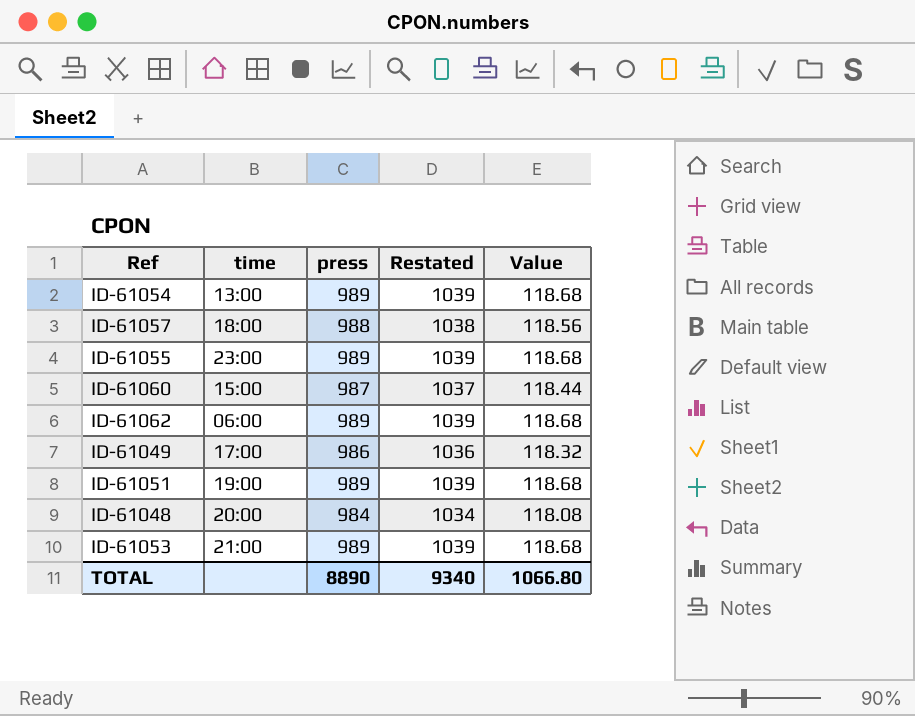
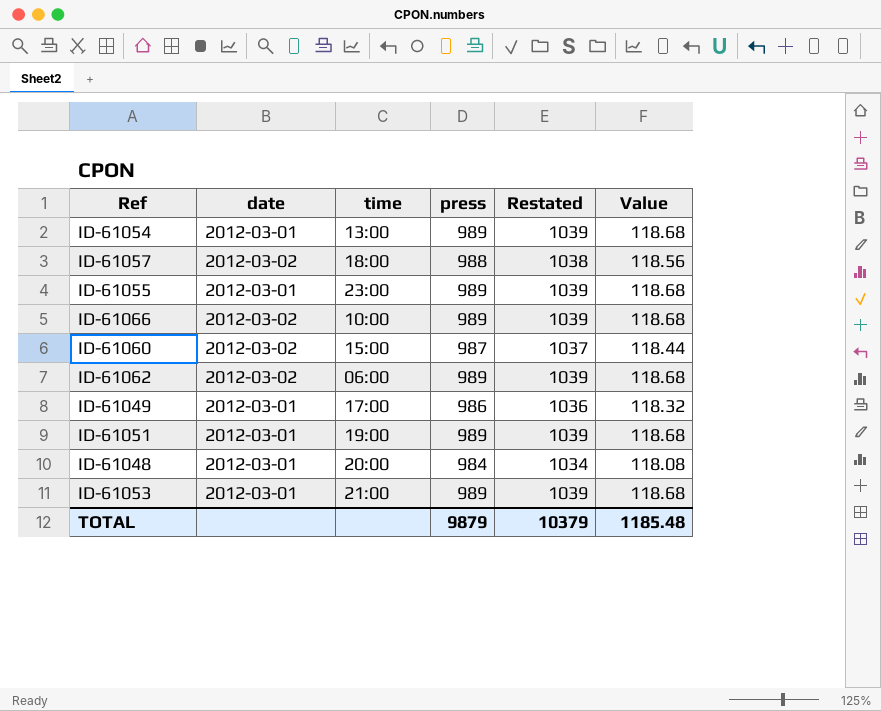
column date | position: none -> 2
row ID-61066: none -> 2012-03-02 | 10:00 | 989 | 1039 | 118.68
TOTAL | press: 8890 -> 9879
TOTAL | Restated: 9340 -> 10379
TOTAL | Value: 1066.80 -> 1185.48

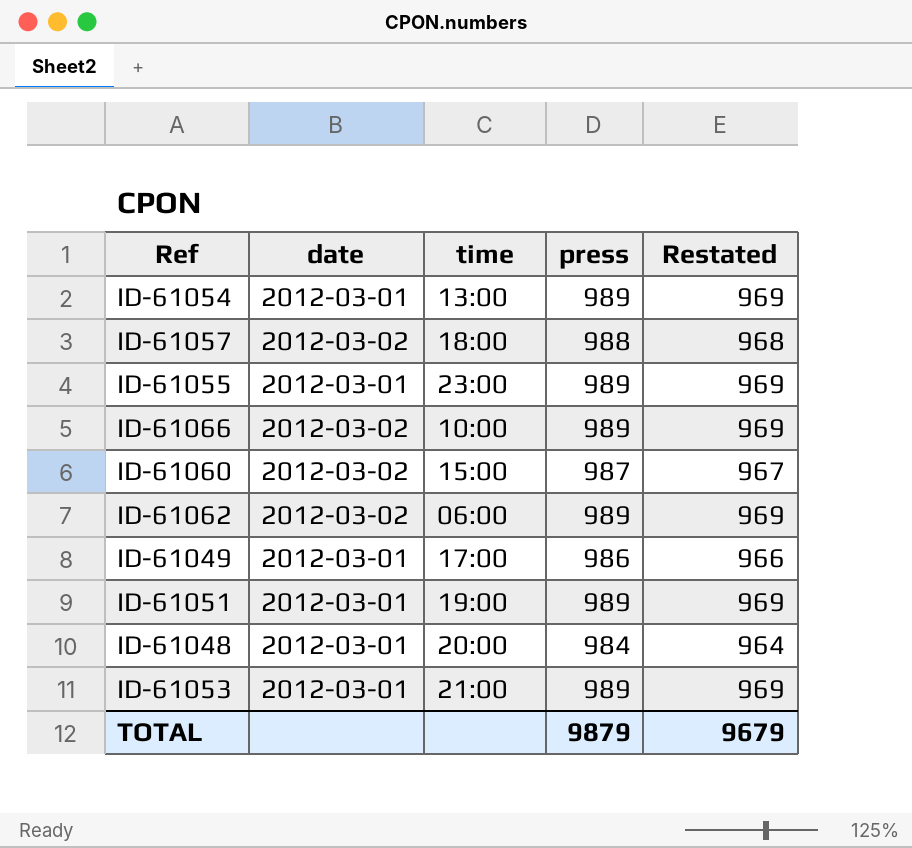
column Value | formula: [press] * 0.12 -> none
column Restated | formula: [press] + 50 -> [press] - 20
TOTAL | Restated: 10379 -> 9679

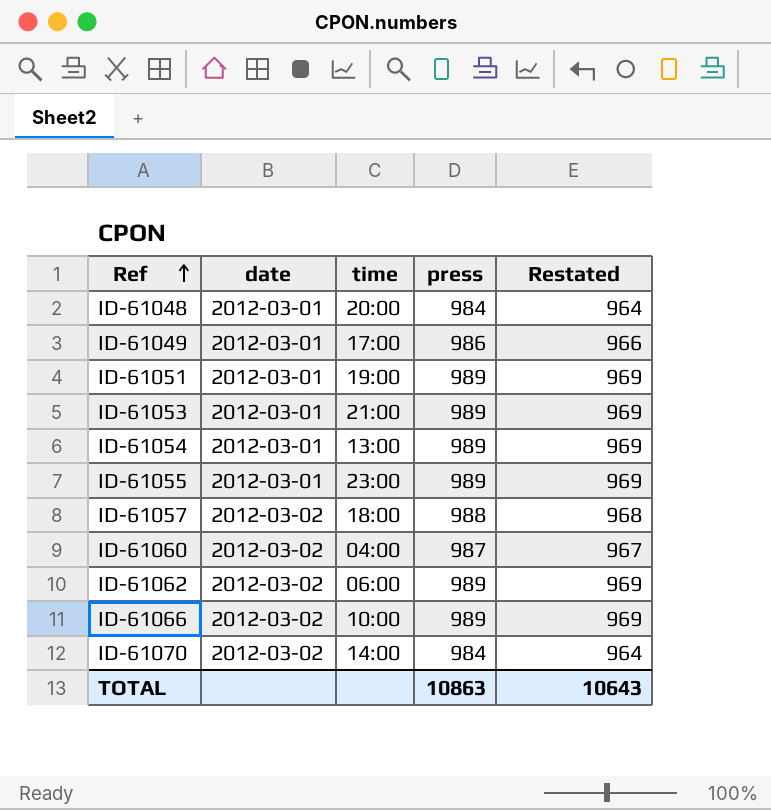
row order: none -> Ref ascending
ID-61060 | time: 15:00 -> 04:00
row ID-61070: none -> 2012-03-02 | 14:00 | 984 | 964
TOTAL | press: 9879 -> 10863
TOTAL | Restated: 9679 -> 10643

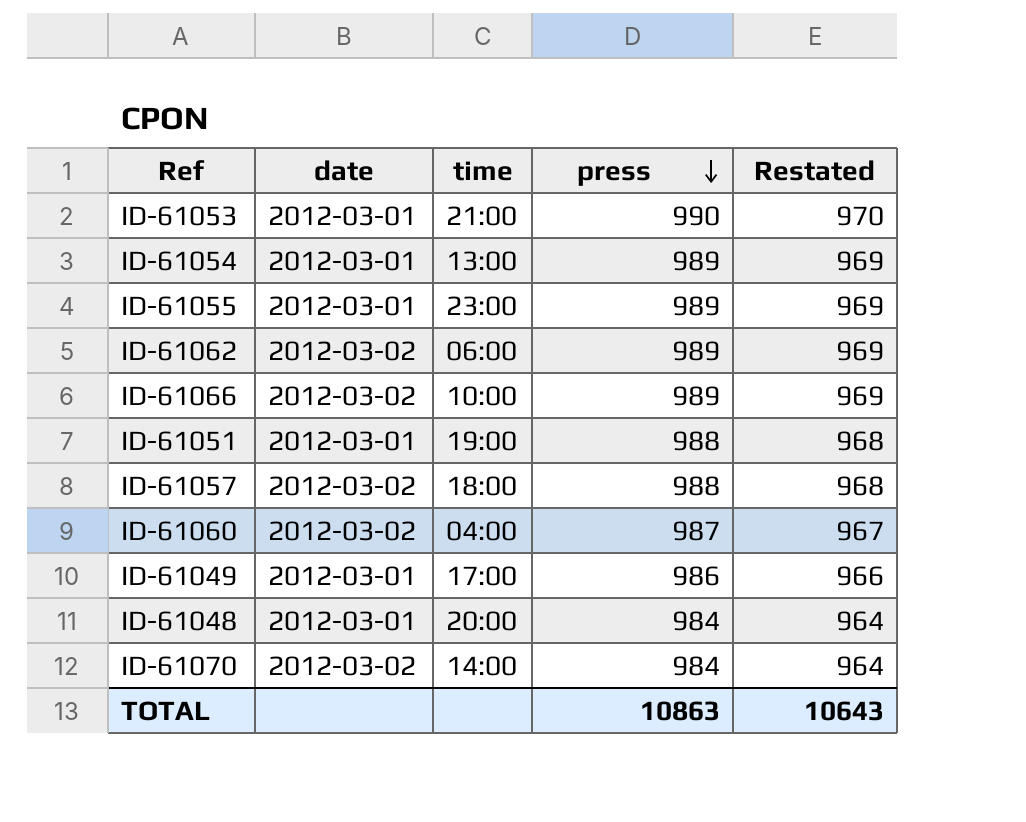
row order: Ref ascending -> press descending
ID-61053 | press: 989 -> 990
ID-61053 | Restated: 969 -> 970
ID-61051 | press: 989 -> 988
ID-61051 | Restated: 969 -> 968

